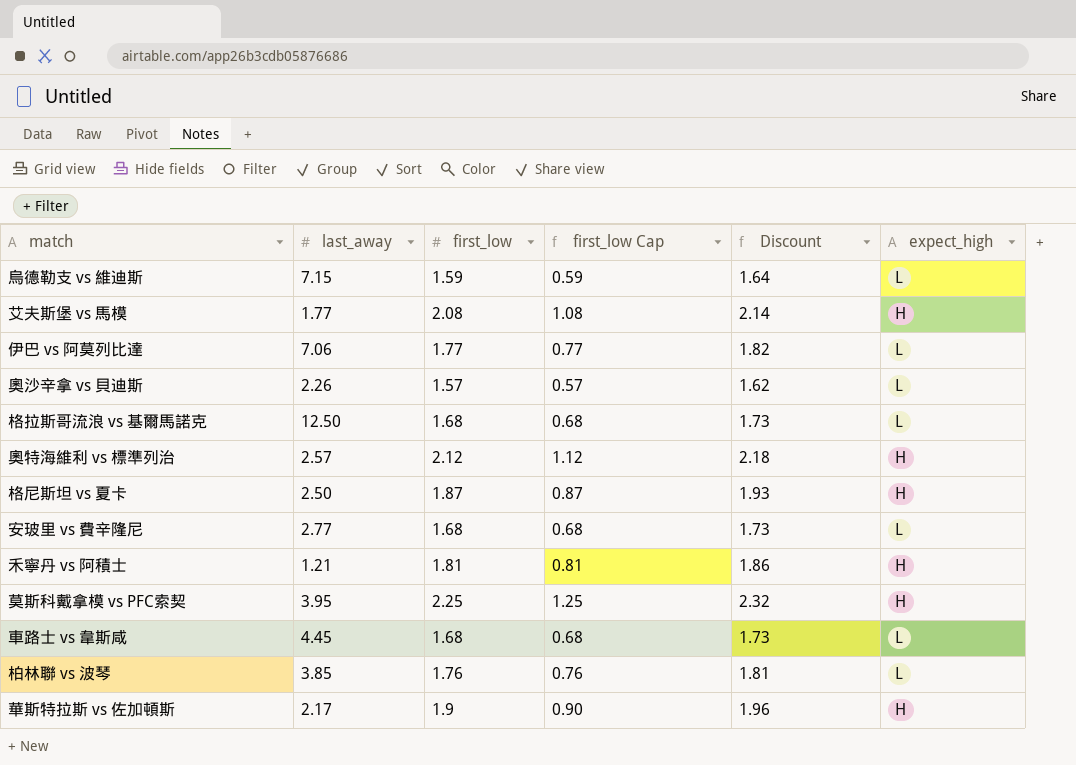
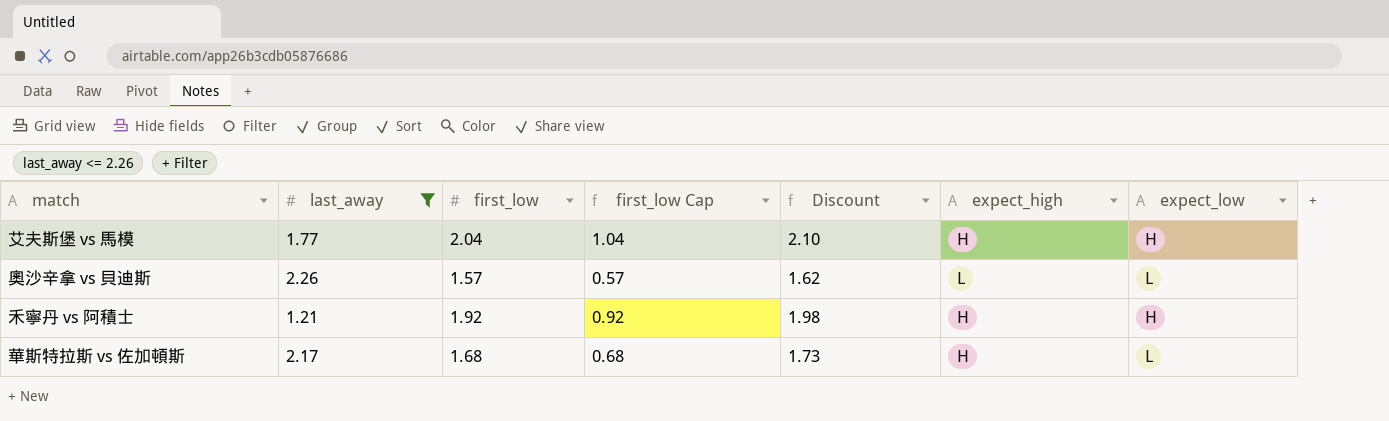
filter: none -> last_away <= 2.26
column expect_low | position: none -> 7
艾夫斯堡 vs 馬模 | first_low: 2.08 -> 2.04
艾夫斯堡 vs 馬模 | first_low Cap: 1.08 -> 1.04
艾夫斯堡 vs 馬模 | Discount: 2.14 -> 2.10
禾寧丹 vs 阿積士 | first_low: 1.81 -> 1.92
禾寧丹 vs 阿積士 | first_low Cap: 0.81 -> 0.92
禾寧丹 vs 阿積士 | Discount: 1.86 -> 1.98
華斯特拉斯 vs 佐加頓斯 | first_low: 1.9 -> 1.68
華斯特拉斯 vs 佐加頓斯 | first_low Cap: 0.90 -> 0.68
華斯特拉斯 vs 佐加頓斯 | Discount: 1.96 -> 1.73

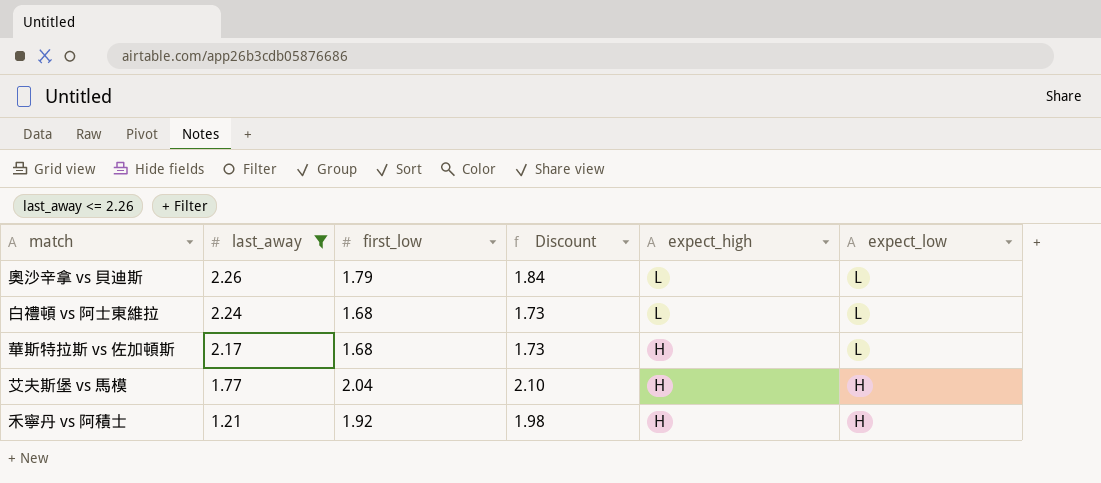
row order: none -> last_away descending
column first_low Cap | formula: [first_low] - 1 -> none
奧沙辛拿 vs 貝迪斯 | first_low: 1.57 -> 1.79
奧沙辛拿 vs 貝迪斯 | Discount: 1.62 -> 1.84
row 白禮頓 vs 阿士東維拉: none -> 2.24 | 1.68 | 1.73 | L | L

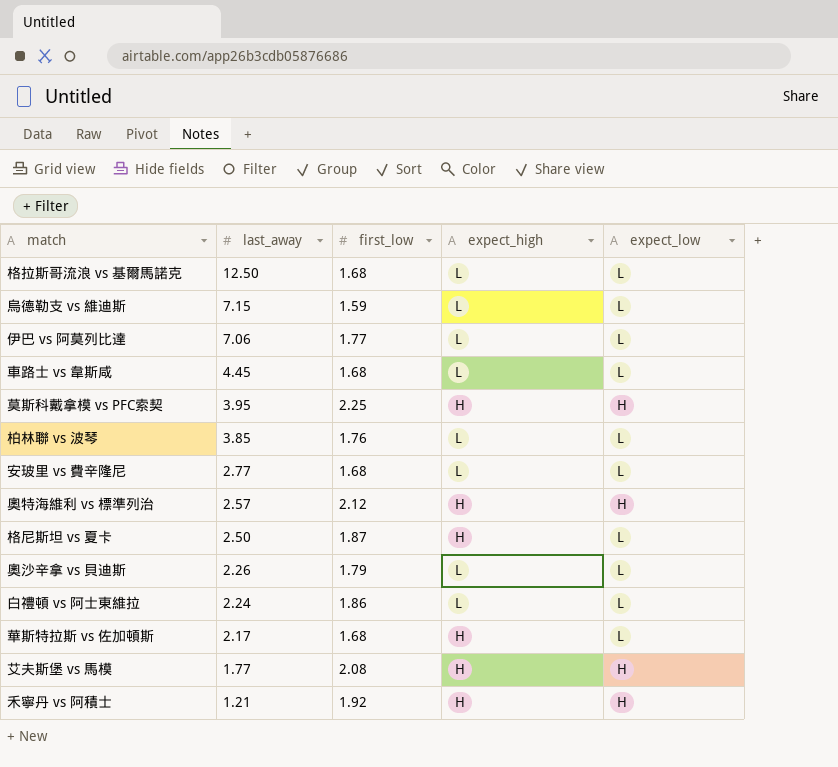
filter: last_away <= 2.26 -> none
column Discount | formula: [first_low] * 1.03 -> none
白禮頓 vs 阿士東維拉 | first_low: 1.68 -> 1.86
艾夫斯堡 vs 馬模 | first_low: 2.04 -> 2.08

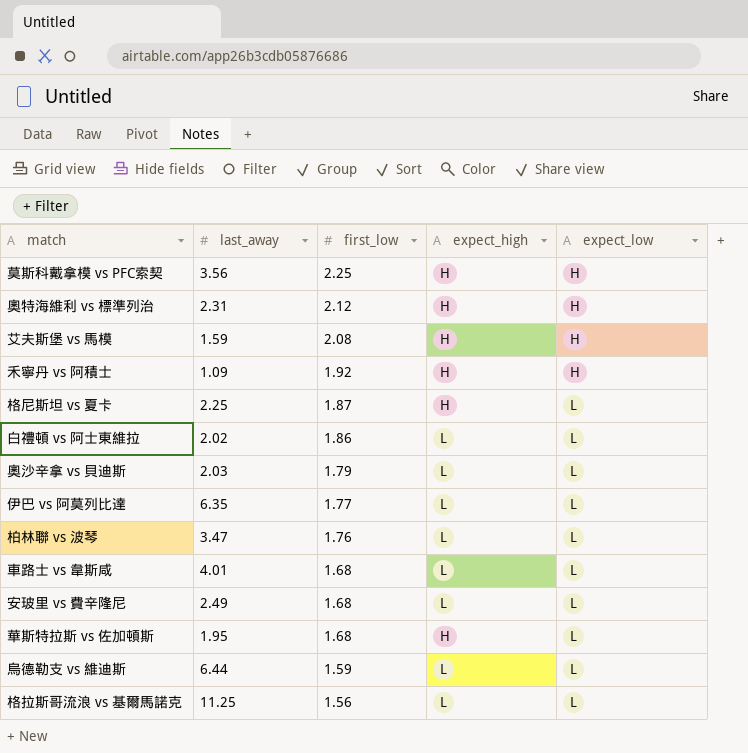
row order: last_away descending -> first_low descending
莫斯科戴拿模 vs PFC索契 | last_away: 3.95 -> 3.56
奧特海維利 vs 標準列治 | last_away: 2.57 -> 2.31
艾夫斯堡 vs 馬模 | last_away: 1.77 -> 1.59
禾寧丹 vs 阿積士 | last_away: 1.21 -> 1.09
格尼斯坦 vs 夏卡 | last_away: 2.50 -> 2.25
白禮頓 vs 阿士東維拉 | last_away: 2.24 -> 2.02
奧沙辛拿 vs 貝迪斯 | last_away: 2.26 -> 2.03
伊巴 vs 阿莫列比達 | last_away: 7.06 -> 6.35
柏林聯 vs 波琴 | last_away: 3.85 -> 3.47
車路士 vs 韋斯咸 | last_away: 4.45 -> 4.01
安玻里 vs 費辛隆尼 | last_away: 2.77 -> 2.49
華斯特拉斯 vs 佐加頓斯 | last_away: 2.17 -> 1.95
烏德勒支 vs 維迪斯 | last_away: 7.15 -> 6.44
格拉斯哥流浪 vs 基爾馬諾克 | last_away: 12.50 -> 11.25
格拉斯哥流浪 vs 基爾馬諾克 | first_low: 1.68 -> 1.56

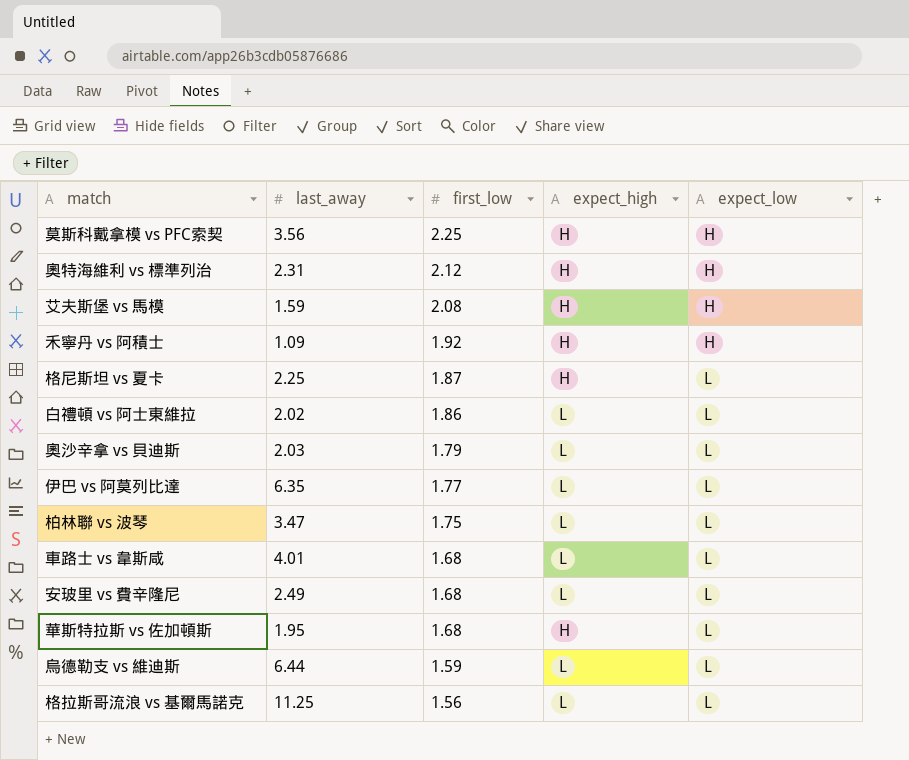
柏林聯 vs 波琴 | first_low: 1.76 -> 1.75

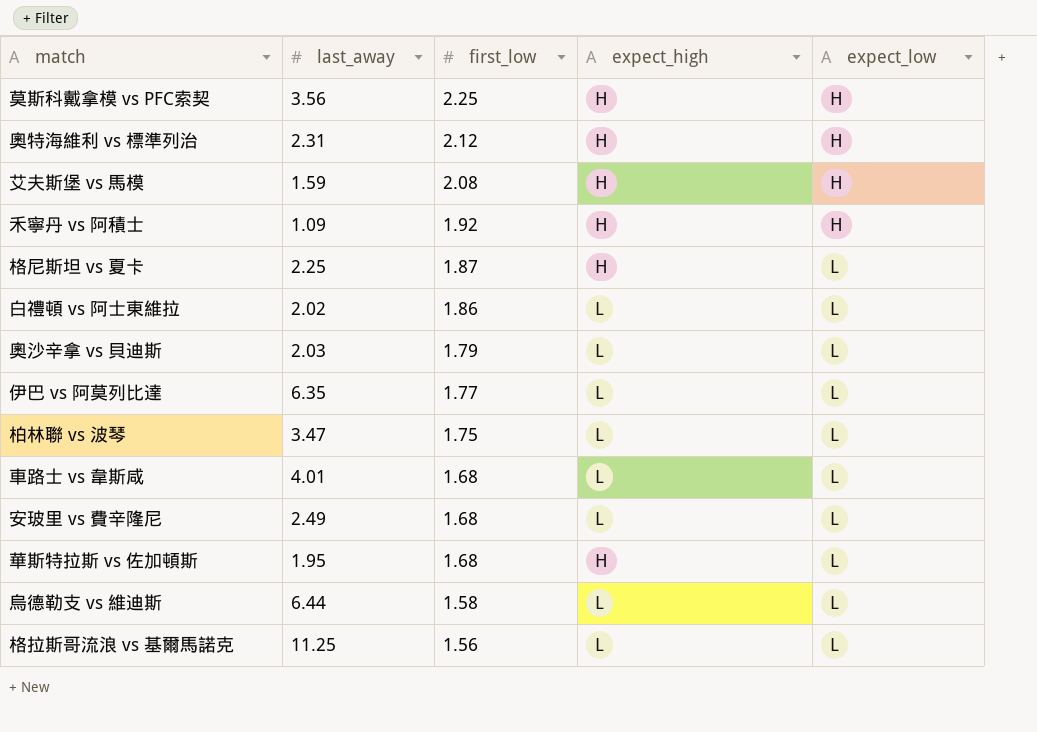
烏德勒支 vs 維迪斯 | first_low: 1.59 -> 1.58

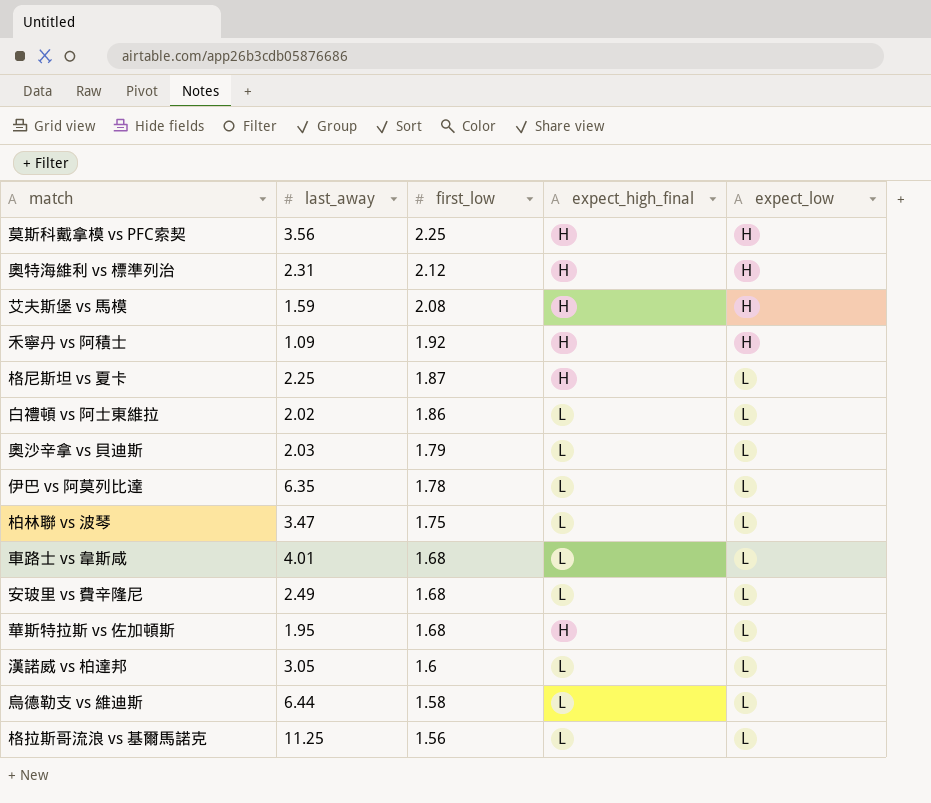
column name: expect_high -> expect_high_final
伊巴 vs 阿莫列比達 | first_low: 1.77 -> 1.78
row 漢諾威 vs 柏達邦: none -> 3.05 | 1.6 | L | L

